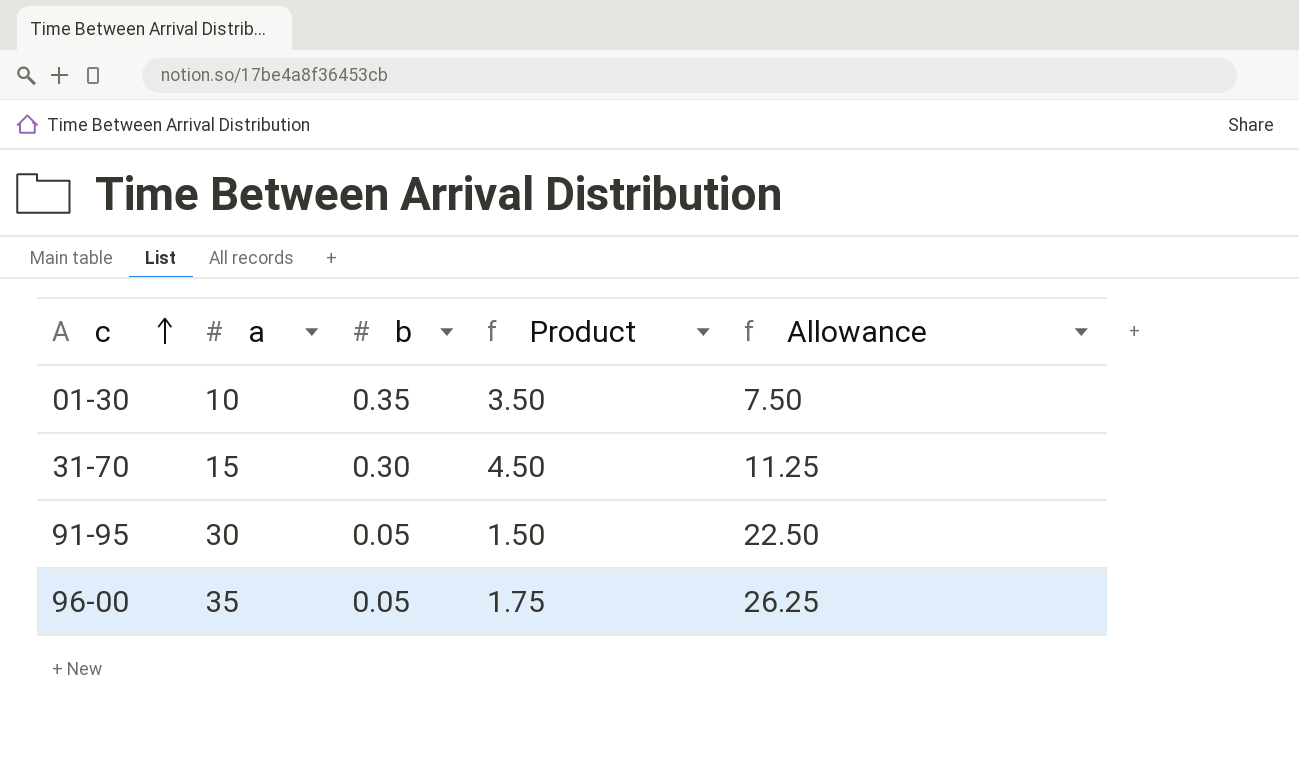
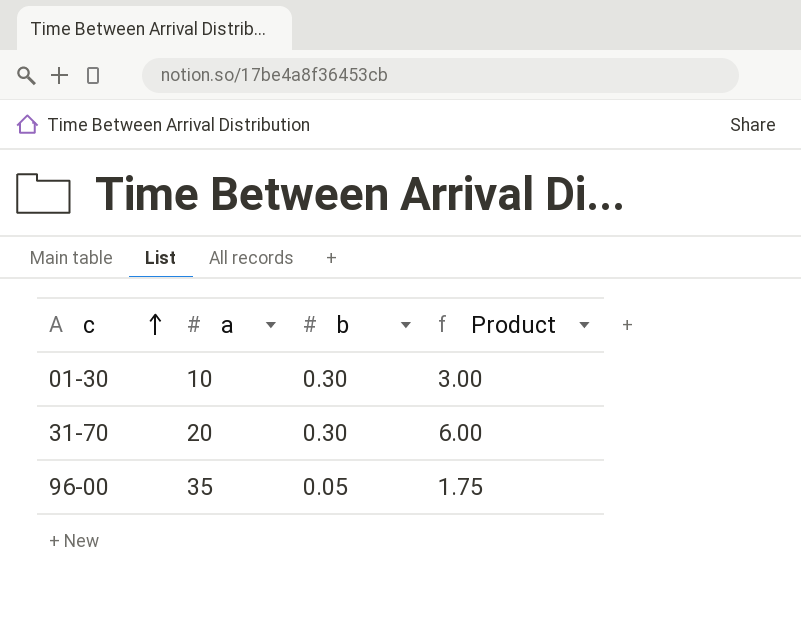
column Allowance | formula: [a] * 0.75 -> none
row 91-95: 30 | 0.05 | 1.50 | 22.50 -> none
01-30 | b: 0.35 -> 0.30
01-30 | Product: 3.50 -> 3.00
31-70 | a: 15 -> 20
31-70 | Product: 4.50 -> 6.00

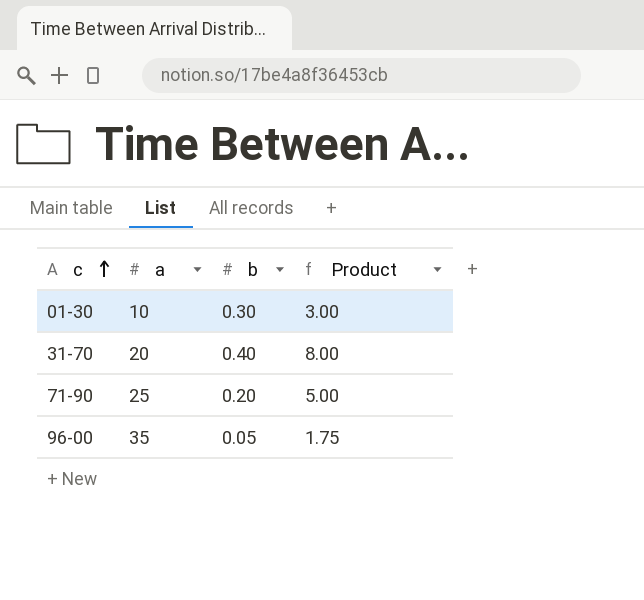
31-70 | b: 0.30 -> 0.40
31-70 | Product: 6.00 -> 8.00
row 71-90: none -> 25 | 0.20 | 5.00

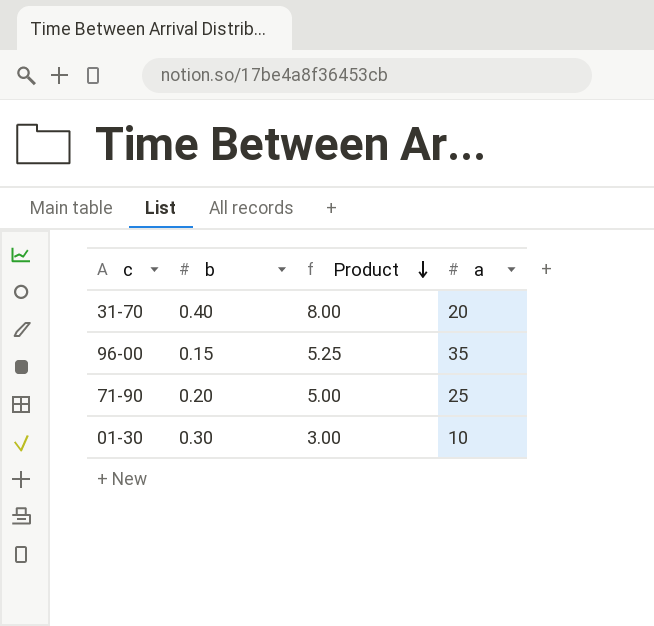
row order: c ascending -> Product descending
column a | position: 2 -> 4
96-00 | b: 0.05 -> 0.15
96-00 | Product: 1.75 -> 5.25

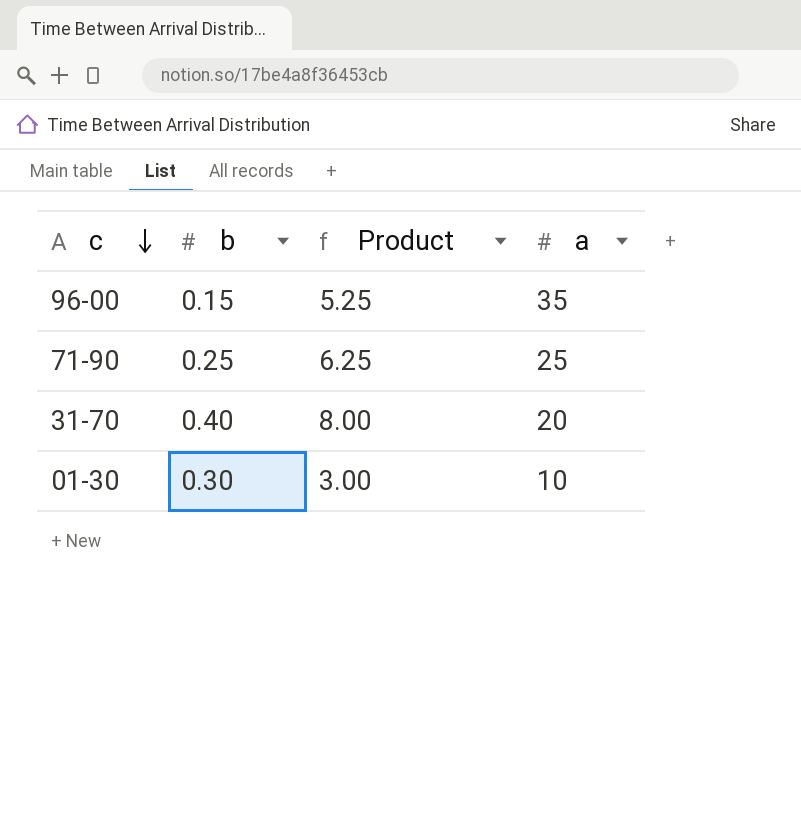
row order: Product descending -> c descending
71-90 | b: 0.20 -> 0.25
71-90 | Product: 5.00 -> 6.25

